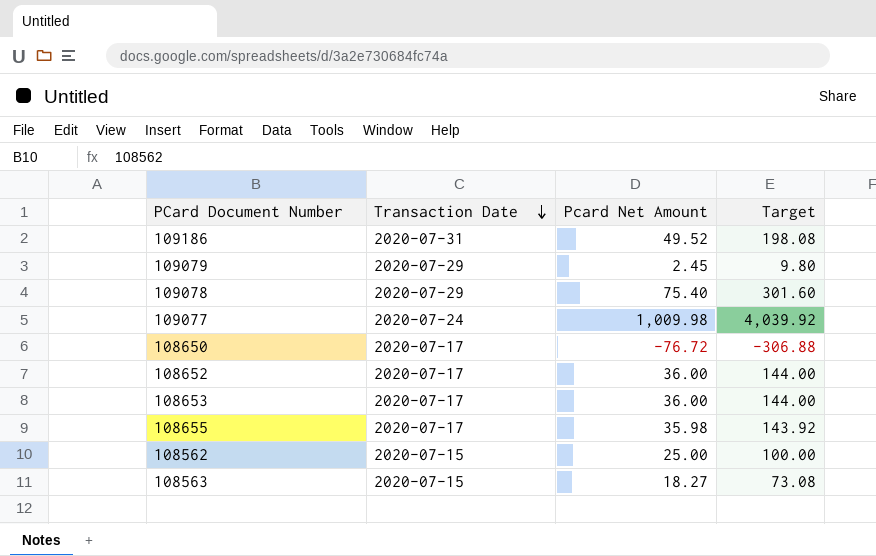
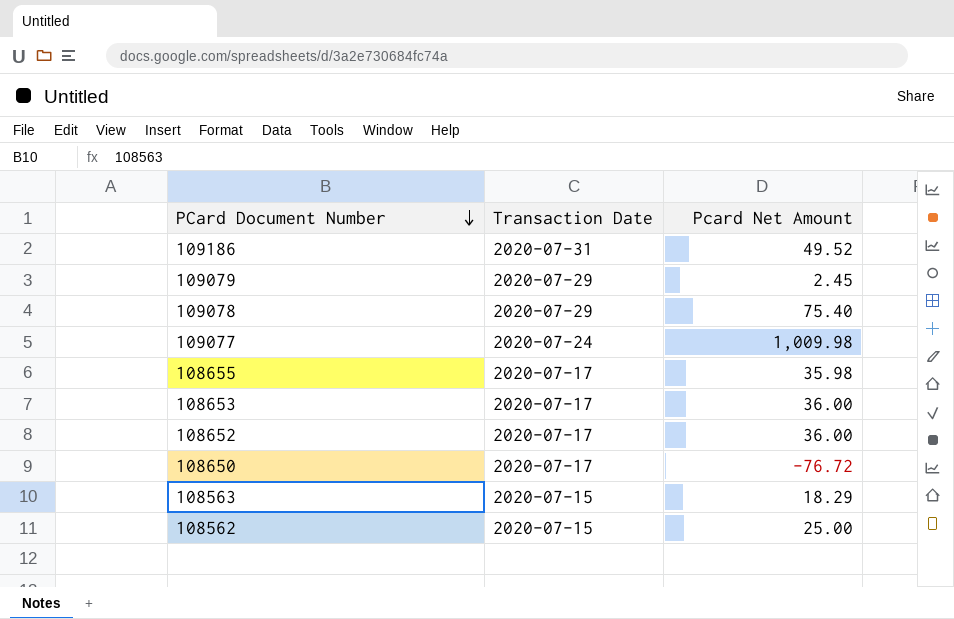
row order: Transaction Date descending -> PCard Document Number descending
column Target | formula: [Pcard Net Amount] * 4 -> none
108563 | Pcard Net Amount: 18.27 -> 18.29

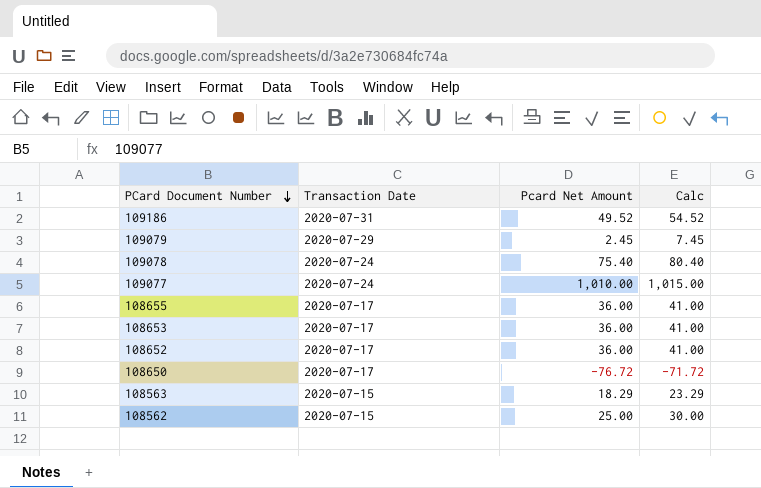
column Calc | formula: none -> [Pcard Net Amount] + 5
109078 | Transaction Date: 2020-07-29 -> 2020-07-24
109077 | Pcard Net Amount: 1,009.98 -> 1,010.00
108655 | Pcard Net Amount: 35.98 -> 36.00

